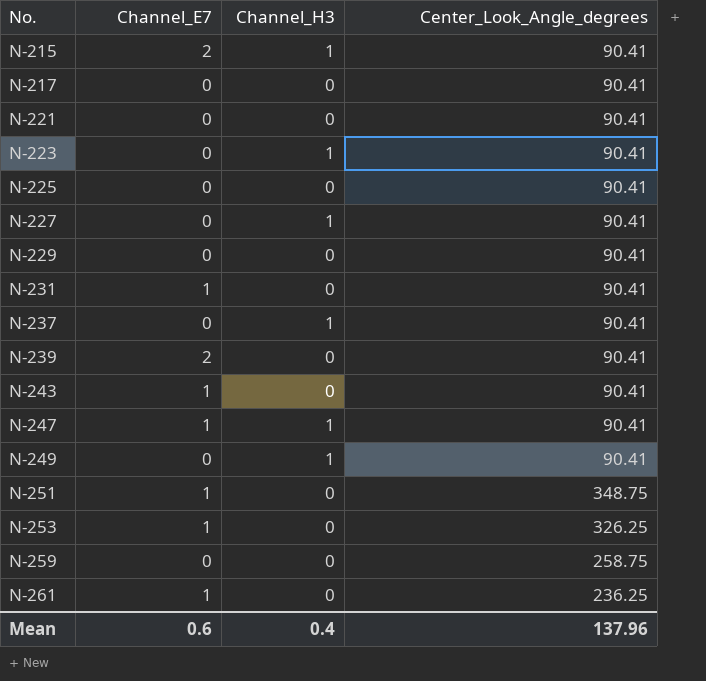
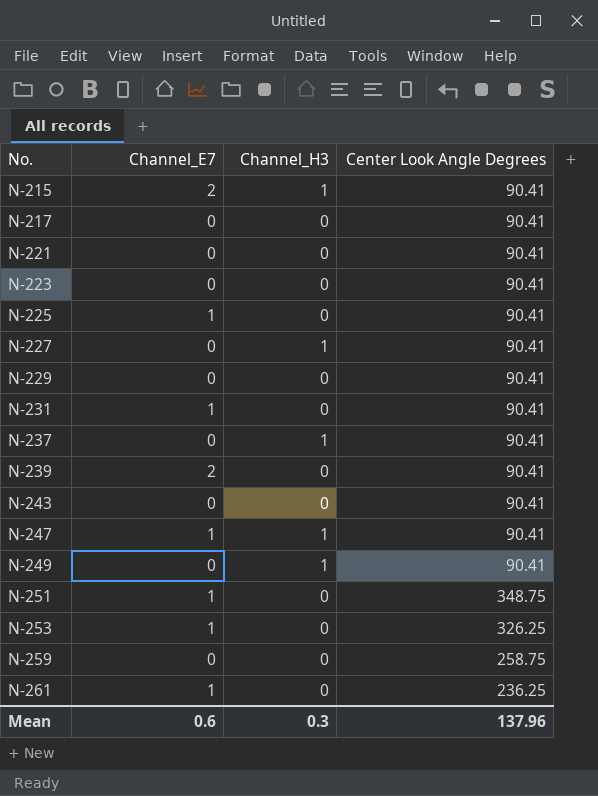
column name: Center_Look_Angle_degrees -> Center Look Angle Degrees
N-223 | Channel_H3: 1 -> 0
N-225 | Channel_E7: 0 -> 1
N-243 | Channel_E7: 1 -> 0
Mean | Channel_H3: 0.4 -> 0.3

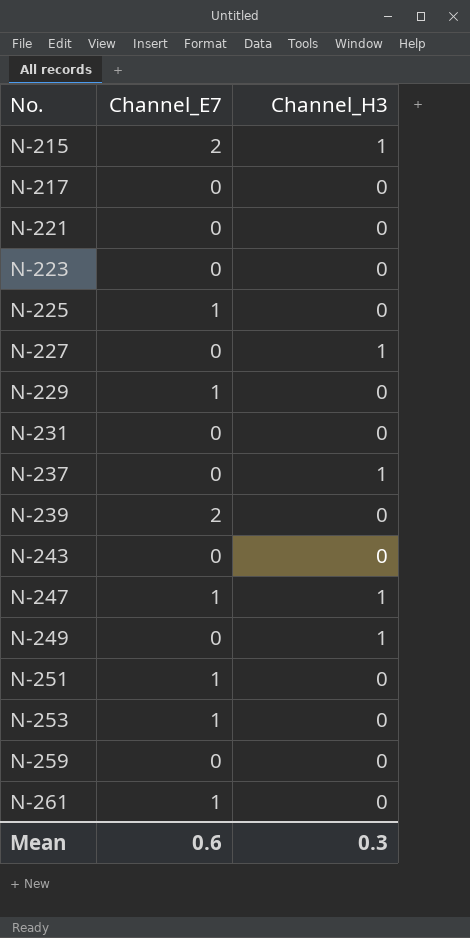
column Center Look Angle Degrees | position: 4 -> none
N-229 | Channel_E7: 0 -> 1
N-231 | Channel_E7: 1 -> 0

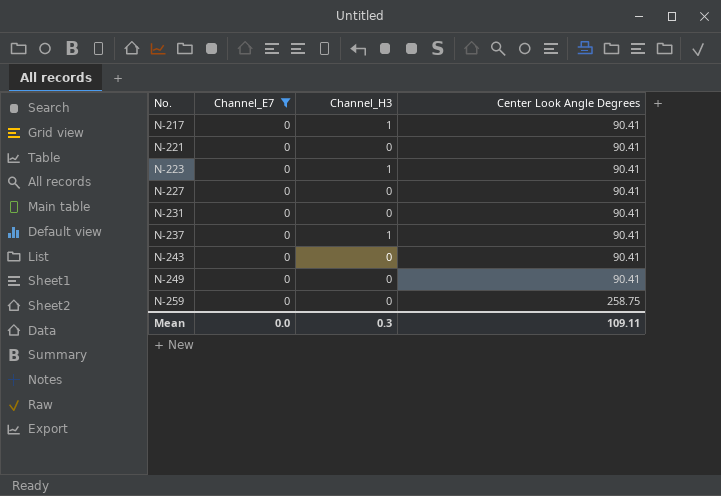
filter: none -> Channel_E7 = 0
column Center Look Angle Degrees | position: none -> 4
N-217 | Channel_H3: 0 -> 1
N-223 | Channel_H3: 0 -> 1
N-227 | Channel_H3: 1 -> 0
N-249 | Channel_H3: 1 -> 0
Mean | Channel_E7: 0.6 -> 0.0

